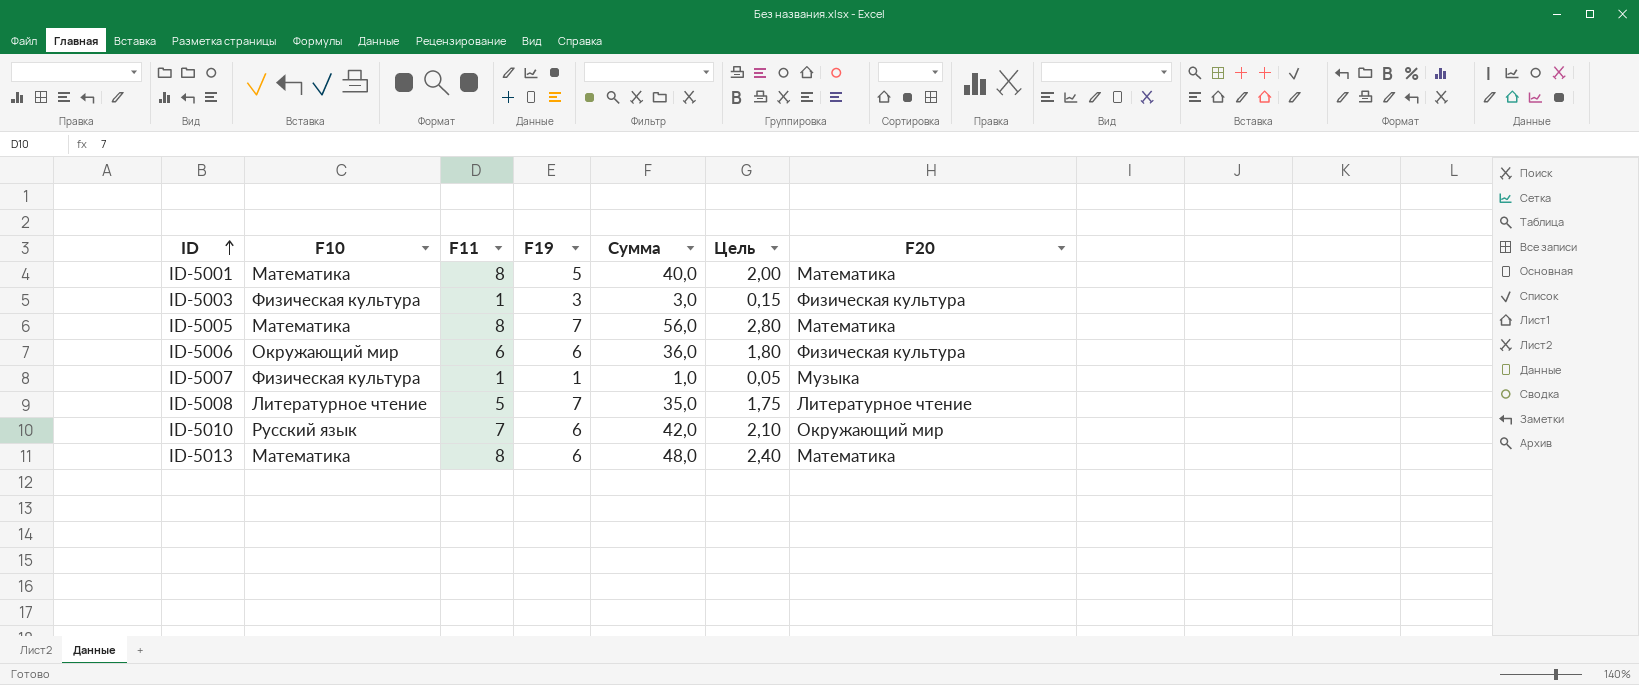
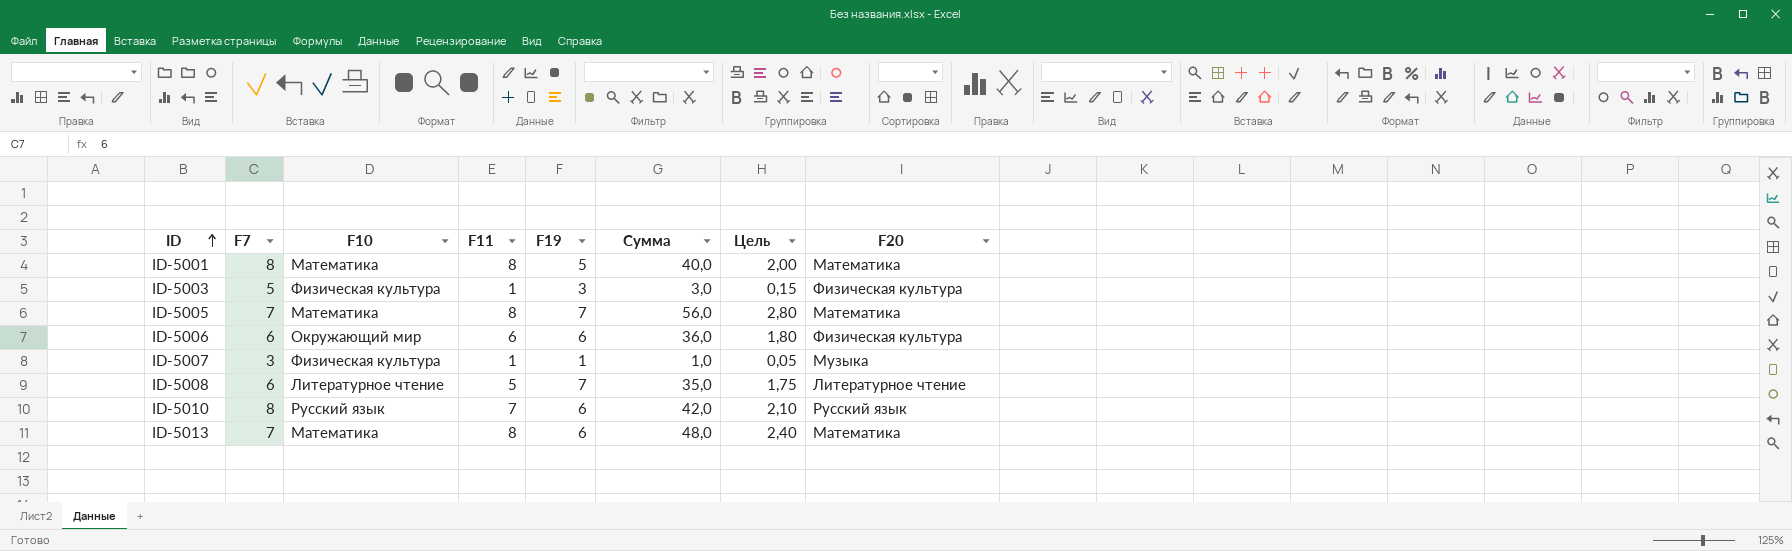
column F7 | position: none -> 2
ID-5010 | F20: Окружающий мир -> Русский язык

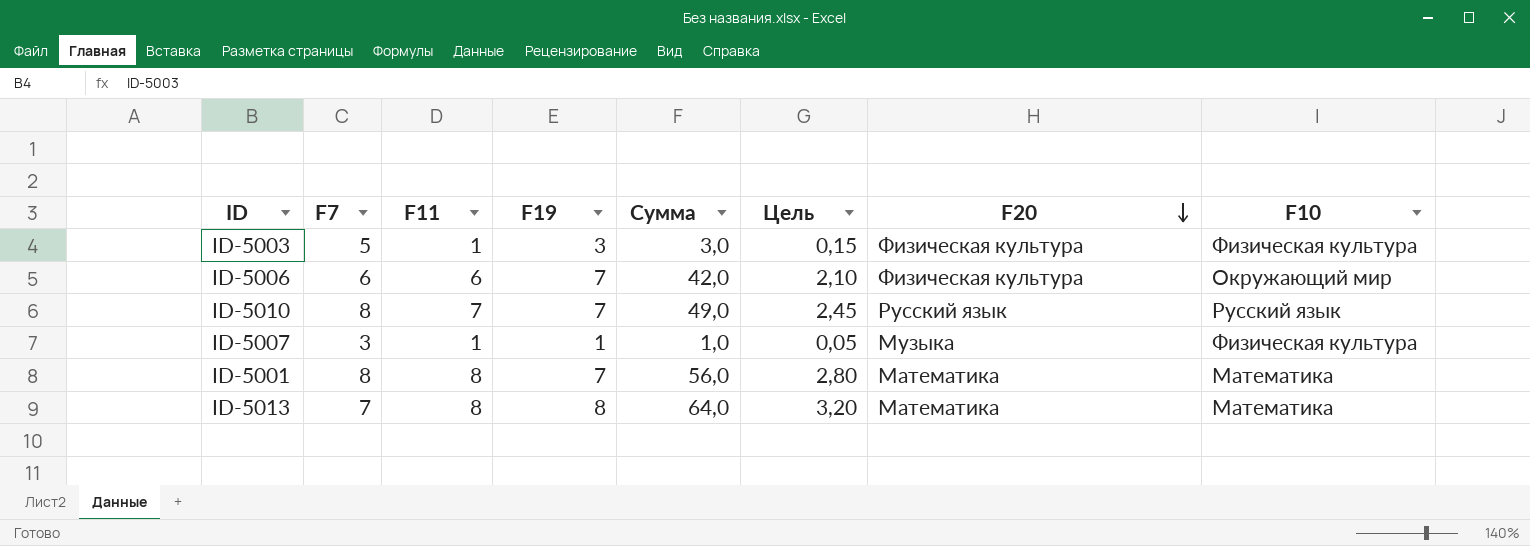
row order: ID ascending -> F20 descending
column F10 | position: 3 -> 8
row ID-5005: 7 | Математика | 8 | 7 | 56,0 | 2,80 | Математика -> none
row ID-5008: 6 | Литературное чтение | 5 | 7 | 35,0 | 1,75 | Литературное чтение -> none
ID-5006 | F19: 6 -> 7
ID-5006 | Сумма: 36,0 -> 42,0
ID-5006 | Цель: 1,80 -> 2,10
ID-5010 | F19: 6 -> 7
ID-5010 | Сумма: 42,0 -> 49,0
ID-5010 | Цель: 2,10 -> 2,45
ID-5001 | F19: 5 -> 7
ID-5001 | Сумма: 40,0 -> 56,0
ID-5001 | Цель: 2,00 -> 2,80
ID-5013 | F19: 6 -> 8
ID-5013 | Сумма: 48,0 -> 64,0
ID-5013 | Цель: 2,40 -> 3,20

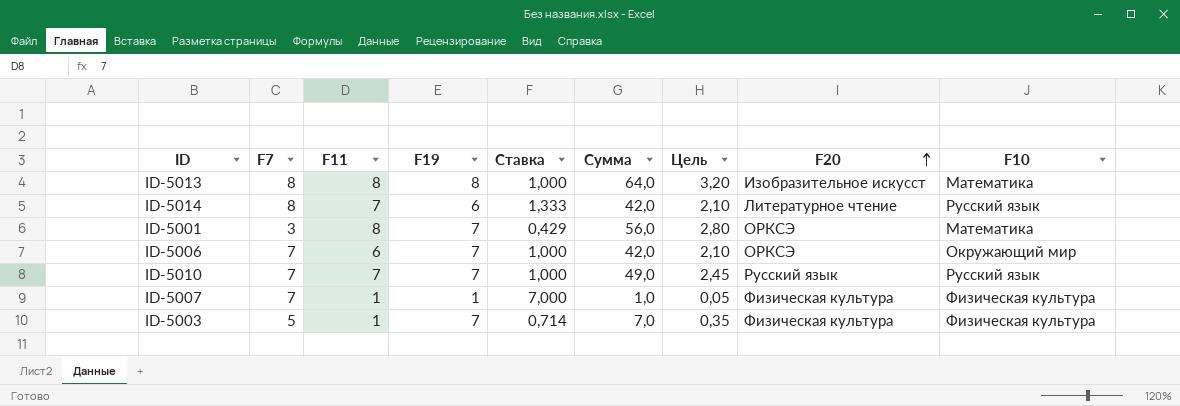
row order: F20 descending -> F20 ascending
column Ставка | formula: none -> [F7] / [F19]
ID-5013 | F7: 7 -> 8
ID-5013 | F20: Математика -> Изобразительное искусст
row ID-5014: none -> 8 | 7 | 6 | 1,333 | 42,0 | 2,10 | Литературное чтение | Русский язык
ID-5001 | F7: 8 -> 3
ID-5001 | F20: Математика -> ОРКСЭ
ID-5006 | F7: 6 -> 7
ID-5006 | F20: Физическая культура -> ОРКСЭ
ID-5010 | F7: 8 -> 7
ID-5007 | F7: 3 -> 7
ID-5007 | F20: Музыка -> Физическая культура
ID-5003 | F19: 3 -> 7
ID-5003 | Сумма: 3,0 -> 7,0
ID-5003 | Цель: 0,15 -> 0,35

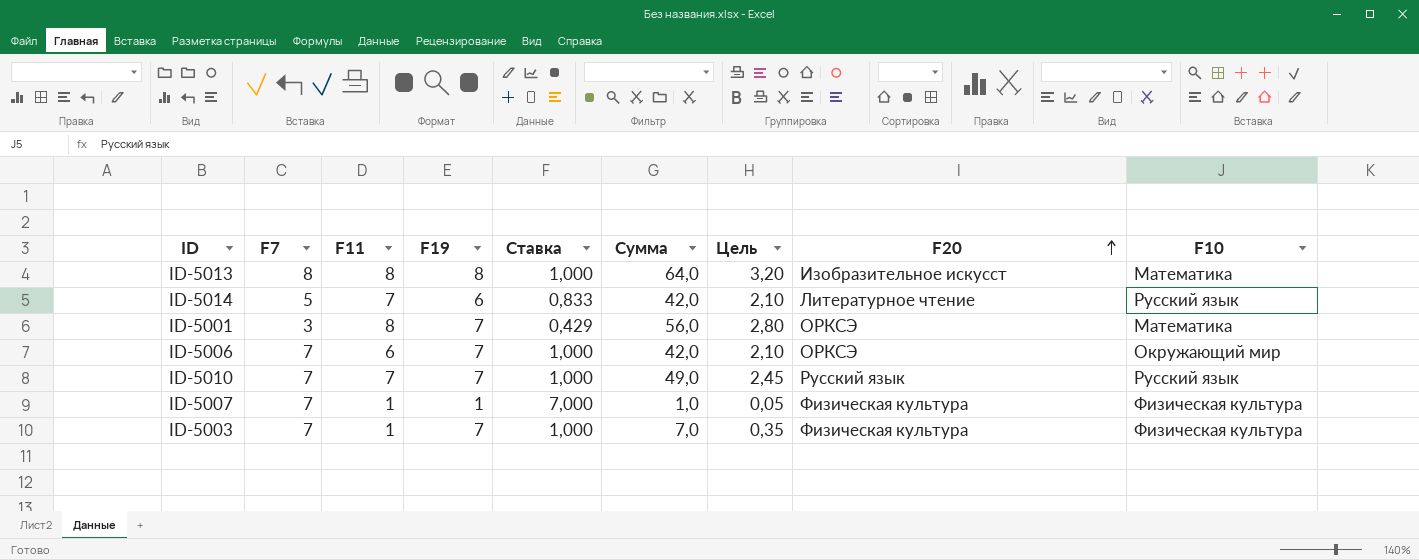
ID-5014 | F7: 8 -> 5
ID-5014 | Ставка: 1,333 -> 0,833
ID-5003 | F7: 5 -> 7
ID-5003 | Ставка: 0,714 -> 1,000

